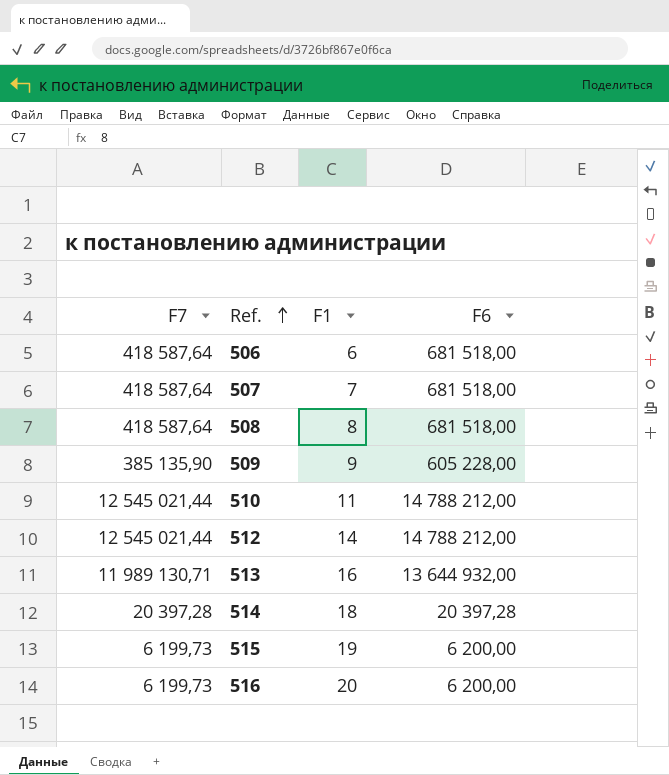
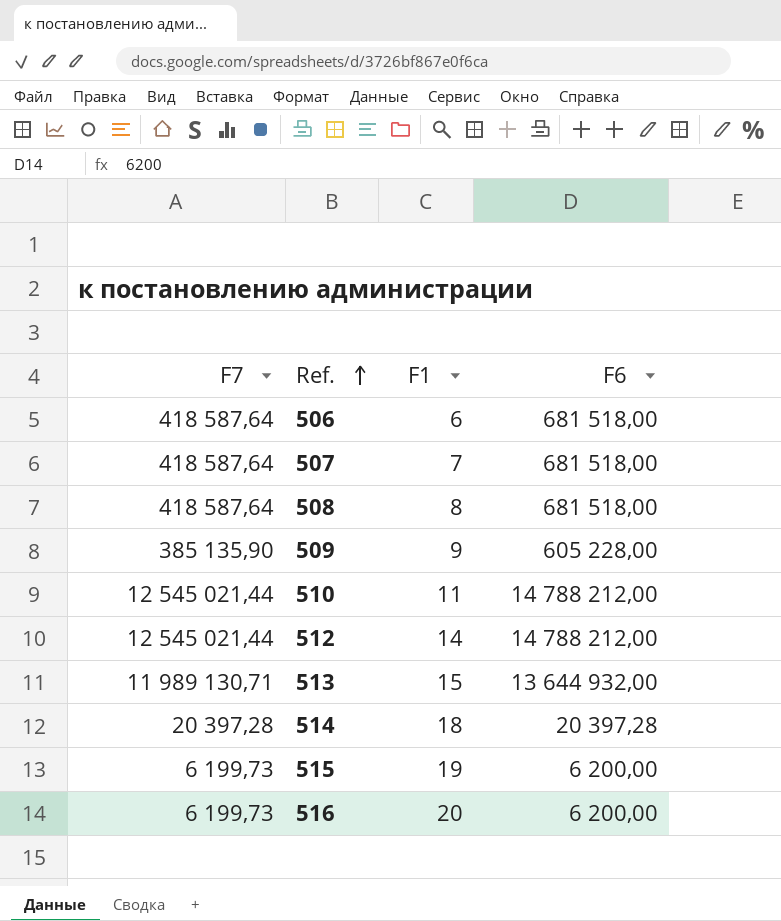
513 | F1: 16 -> 15

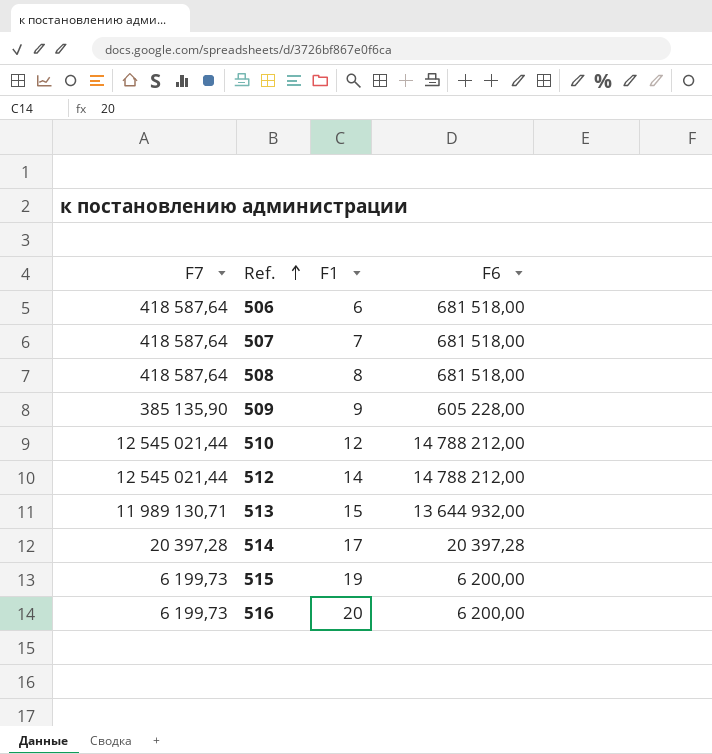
510 | F1: 11 -> 12
514 | F1: 18 -> 17

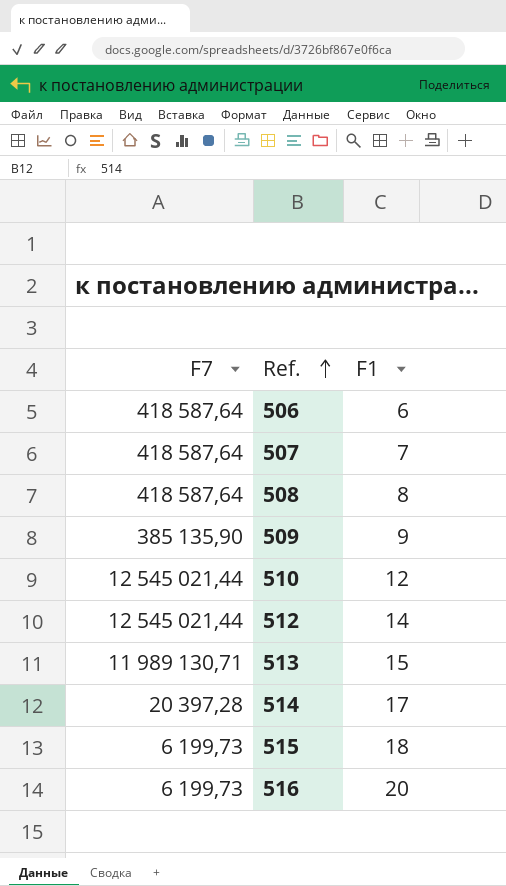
column F6 | position: 4 -> none
515 | F1: 19 -> 18

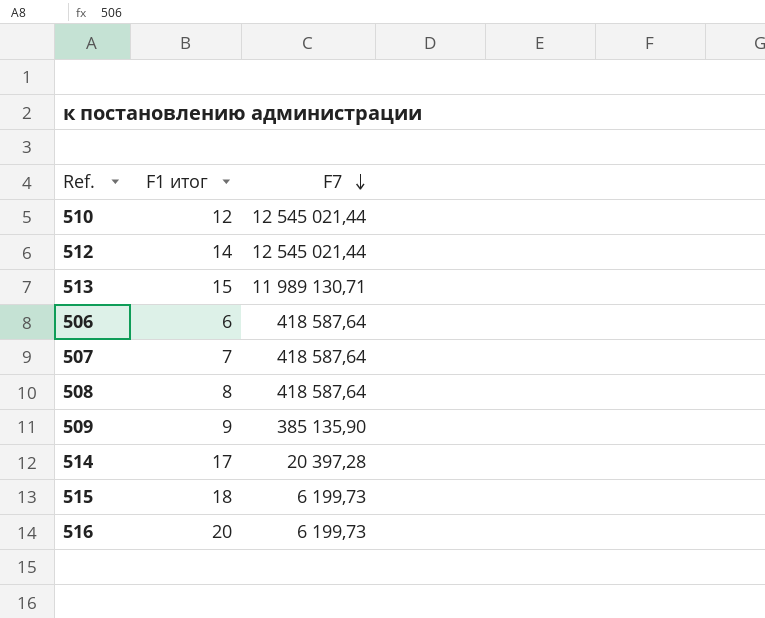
row order: Ref. ascending -> F7 descending
column name: F1 -> F1 итог
column F7 | position: 1 -> 3

